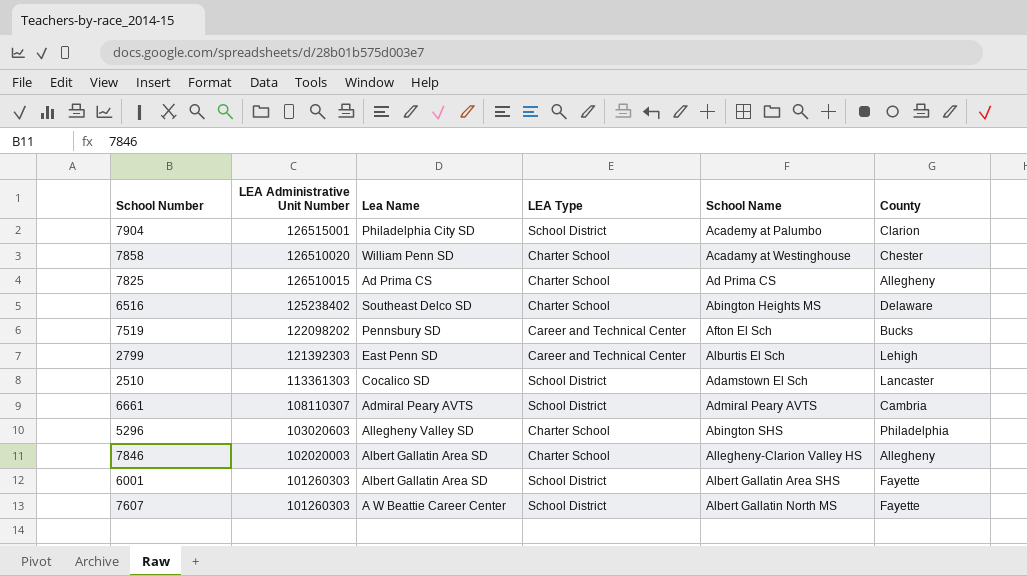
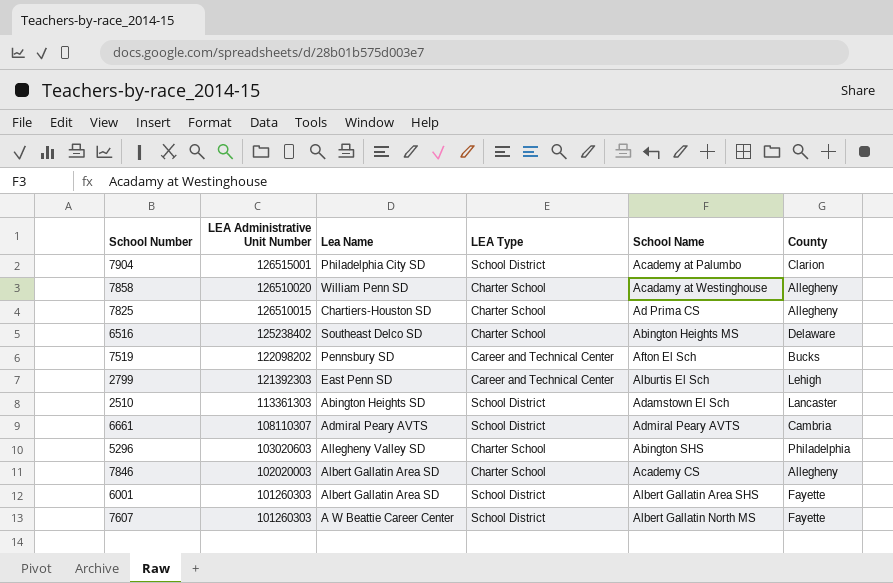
7858 | County: Chester -> Allegheny
7825 | Lea Name: Ad Prima CS -> Chartiers-Houston SD
2510 | Lea Name: Cocalico SD -> Abington Heights SD
7846 | School Name: Allegheny-Clarion Valley HS -> Academy CS

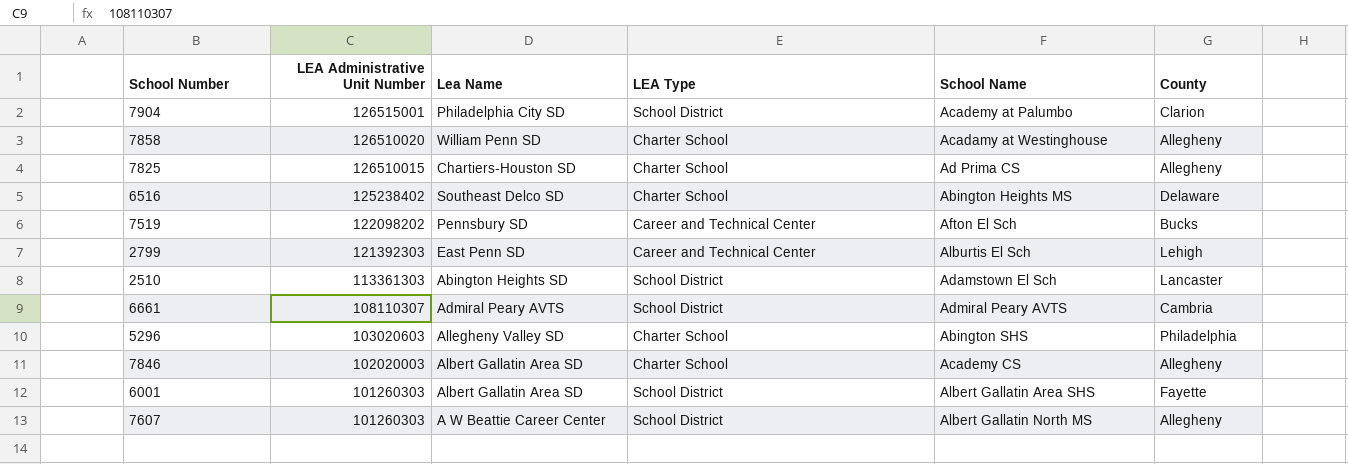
7607 | County: Fayette -> Allegheny

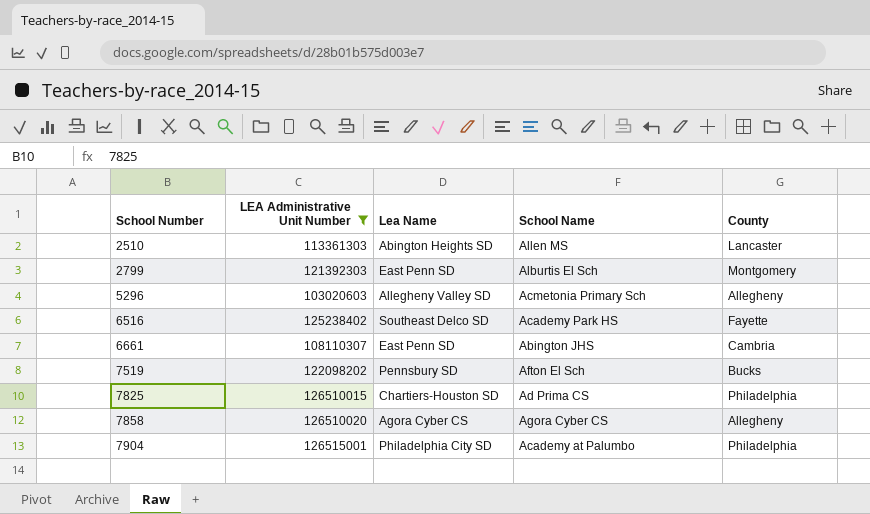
filter: none -> LEA Administrative Unit Number >= 103020603
row order: LEA Administrative Unit Number descending -> School Number ascending
column LEA Type | position: 4 -> none
2510 | School Name: Adamstown El Sch -> Allen MS
2799 | County: Lehigh -> Montgomery
5296 | School Name: Abington SHS -> Acmetonia Primary Sch
5296 | County: Philadelphia -> Allegheny
6516 | School Name: Abington Heights MS -> Academy Park HS
6516 | County: Delaware -> Fayette
6661 | Lea Name: Admiral Peary AVTS -> East Penn SD
6661 | School Name: Admiral Peary AVTS -> Abington JHS
7825 | County: Allegheny -> Philadelphia
7858 | Lea Name: William Penn SD -> Agora Cyber CS
7858 | School Name: Acadamy at Westinghouse -> Agora Cyber CS
7904 | County: Clarion -> Philadelphia

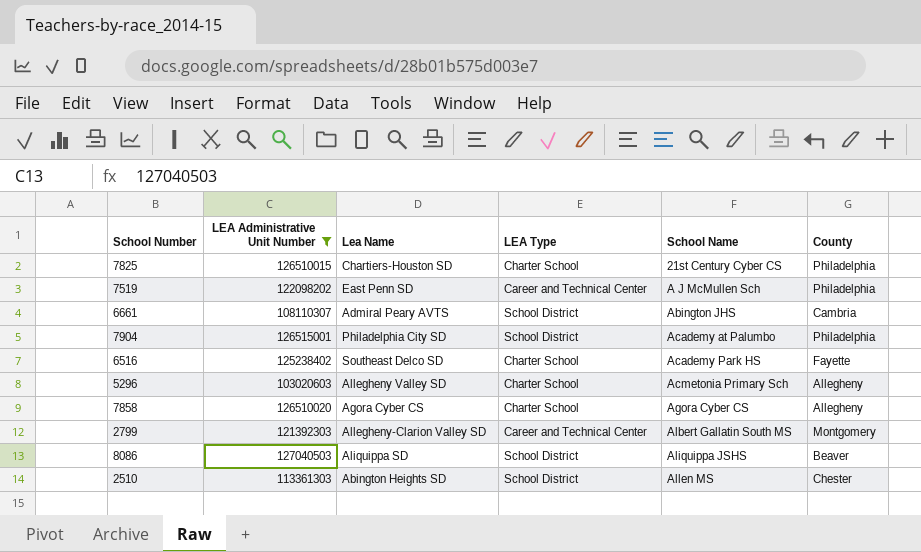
row order: School Number ascending -> School Name ascending
column LEA Type | position: none -> 4
7825 | School Name: Ad Prima CS -> 21st Century Cyber CS
7519 | Lea Name: Pennsbury SD -> East Penn SD
7519 | School Name: Afton El Sch -> A J McMullen Sch
7519 | County: Bucks -> Philadelphia
6661 | Lea Name: East Penn SD -> Admiral Peary AVTS
2799 | Lea Name: East Penn SD -> Allegheny-Clarion Valley SD
2799 | School Name: Alburtis El Sch -> Albert Gallatin South MS
row 8086: none -> 127040503 | Aliquippa SD | School District | Aliquippa JSHS | Beaver
2510 | County: Lancaster -> Chester

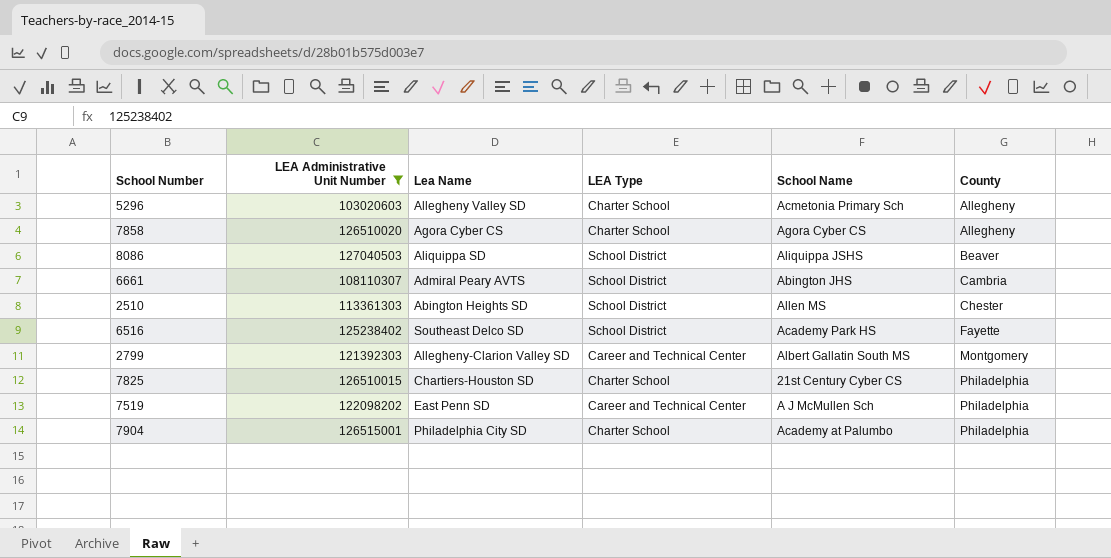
row order: School Name ascending -> County ascending
6516 | LEA Type: Charter School -> School District
7904 | LEA Type: School District -> Charter School

